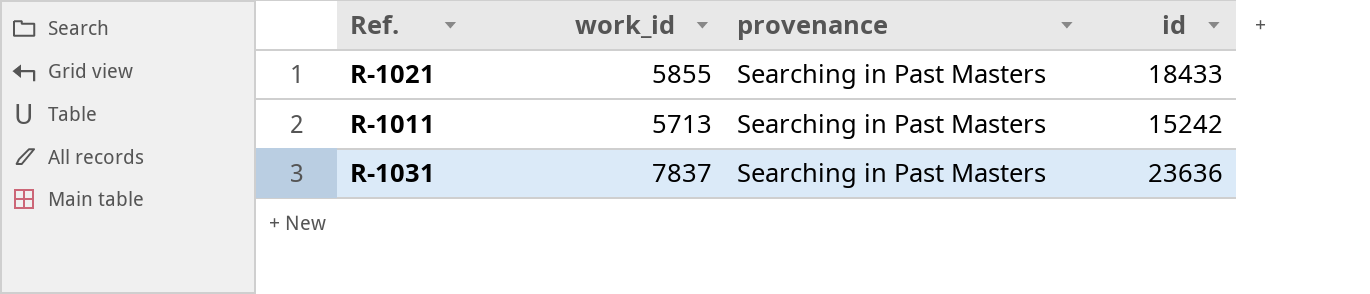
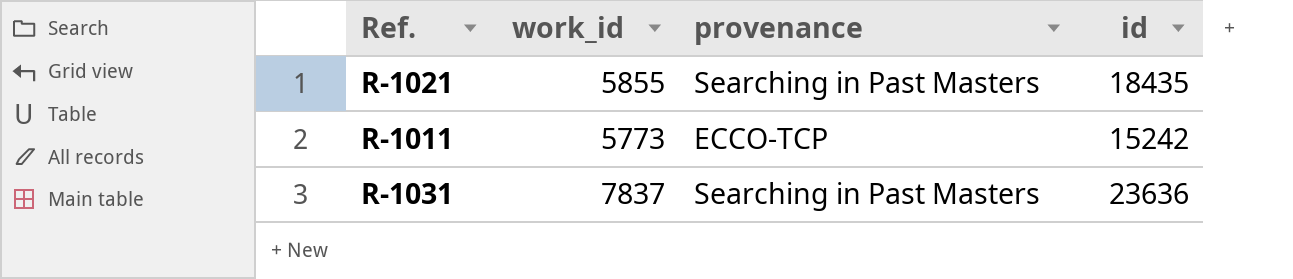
R-1021 | id: 18433 -> 18435
R-1011 | work_id: 5713 -> 5773
R-1011 | provenance: Searching in Past Masters -> ECCO-TCP

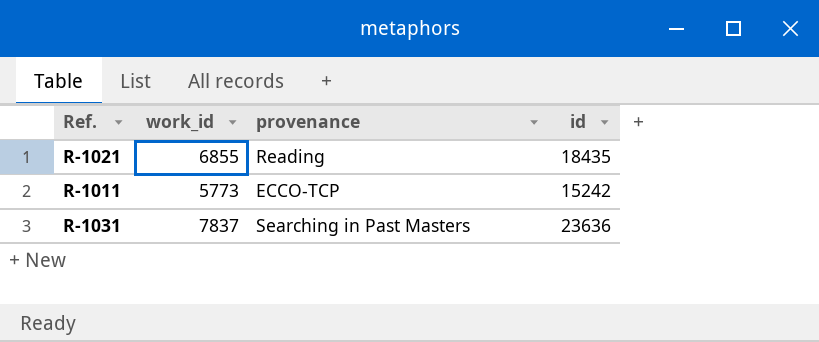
R-1021 | work_id: 5855 -> 6855
R-1021 | provenance: Searching in Past Masters -> Reading

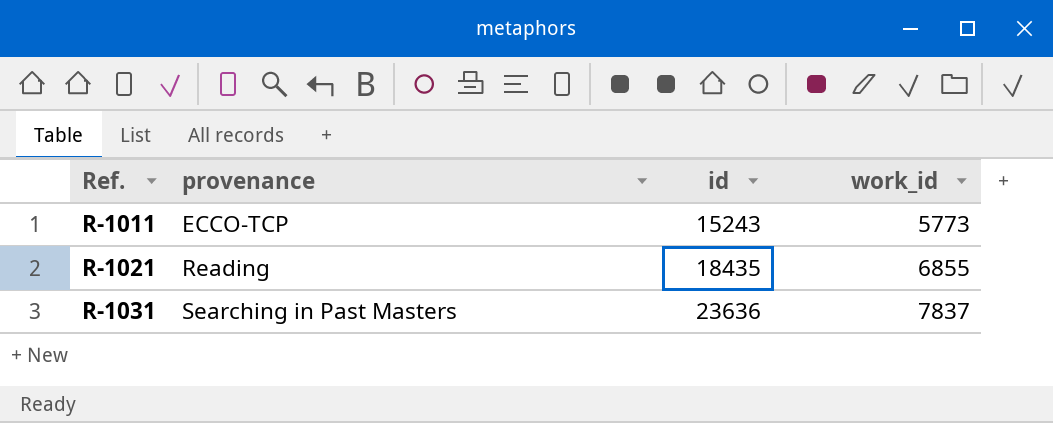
row order: none -> Ref. ascending
column work_id | position: 2 -> 4
R-1011 | id: 15242 -> 15243

